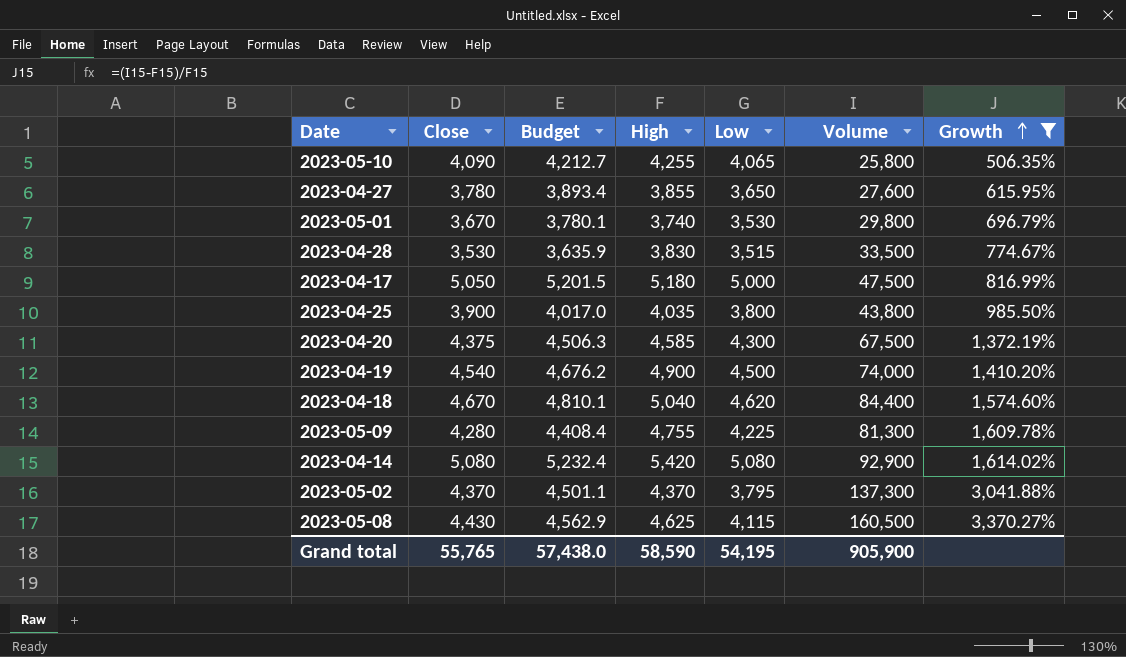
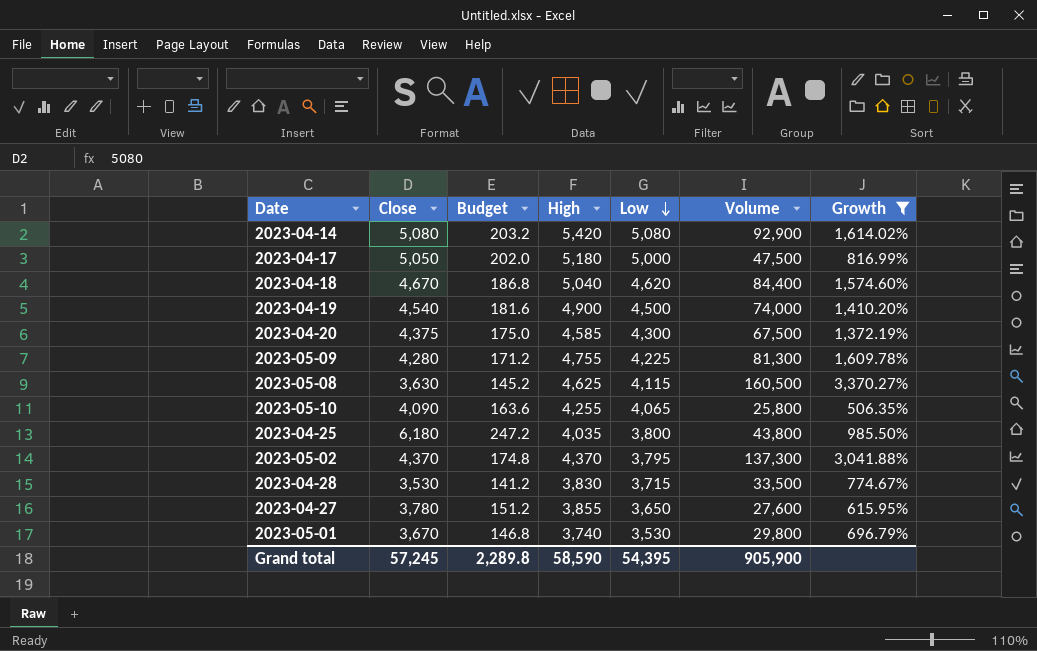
row order: Growth ascending -> Low descending
column Budget | formula: [Close] * 1.03 -> [Close] * 0.04
2023-05-08 | Close: 4,430 -> 3,630
2023-04-25 | Close: 3,900 -> 6,180
2023-04-28 | Low: 3,515 -> 3,715
Grand total | Close: 55,765 -> 57,245
Grand total | Budget: 57,438.0 -> 2,289.8
Grand total | Low: 54,195 -> 54,395

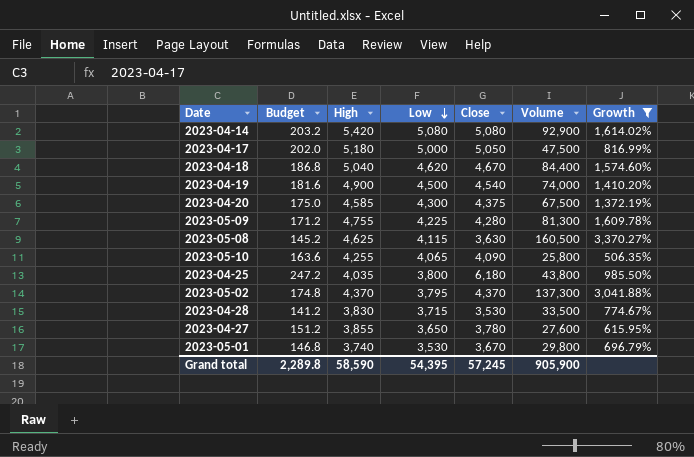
column Close | position: 2 -> 5

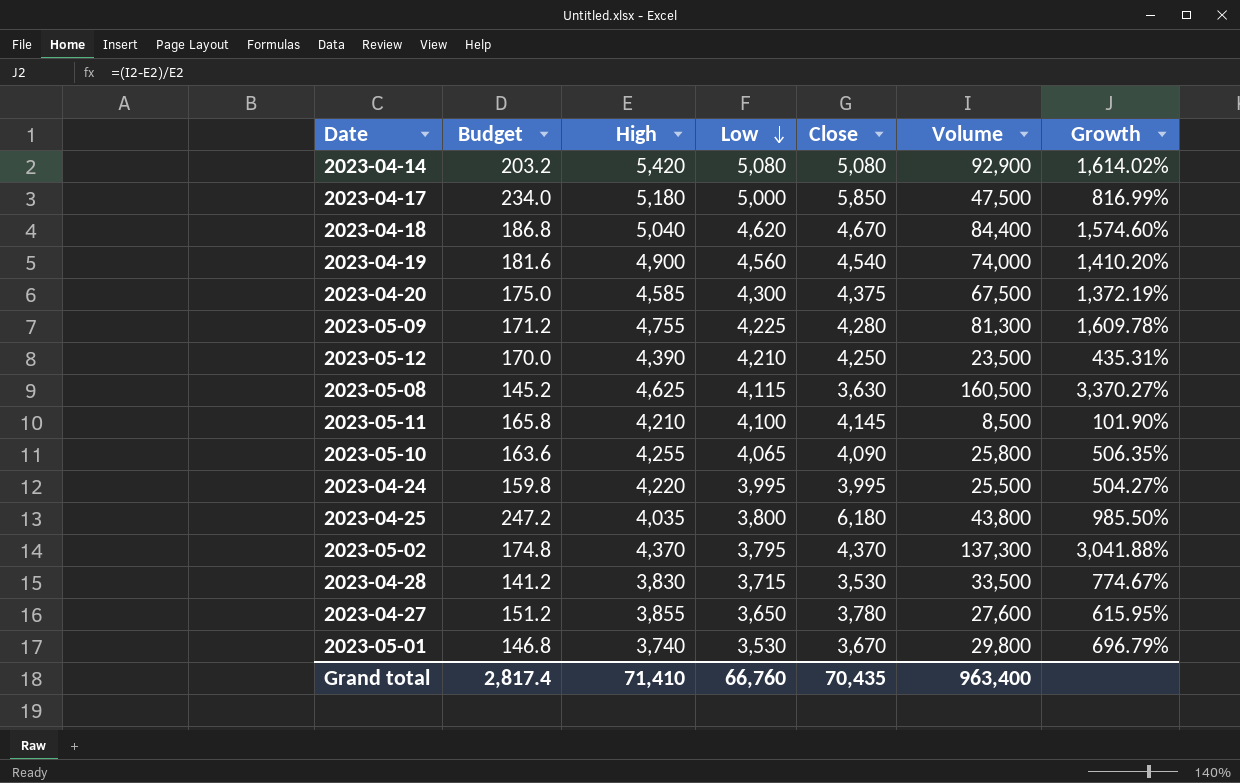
filter: Growth >= 506.35% -> none
2023-04-17 | Budget: 202.0 -> 234.0
2023-04-17 | Close: 5,050 -> 5,850
2023-04-19 | Low: 4,500 -> 4,560
Grand total | Budget: 2,289.8 -> 2,817.4
Grand total | High: 58,590 -> 71,410
Grand total | Low: 54,395 -> 66,760
Grand total | Close: 57,245 -> 70,435
Grand total | Volume: 905,900 -> 963,400

